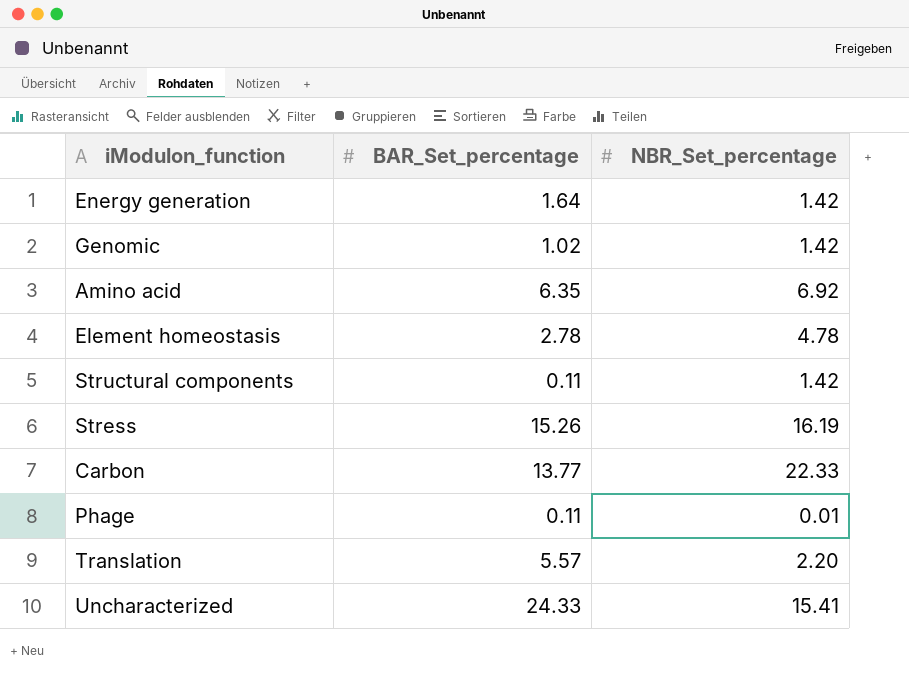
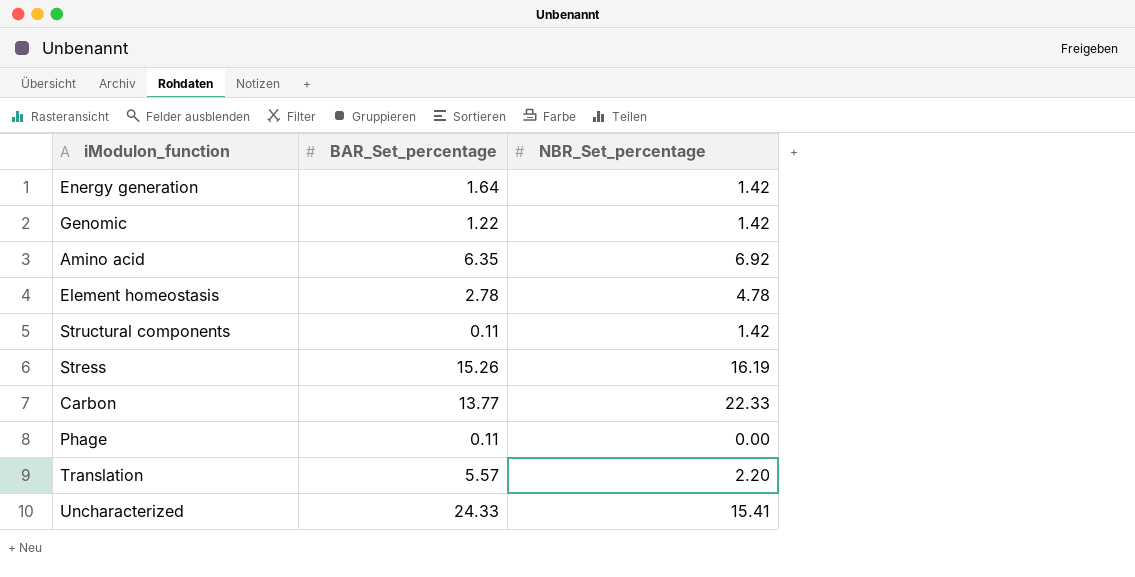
Genomic | BAR_Set_percentage: 1.02 -> 1.22
Phage | NBR_Set_percentage: 0.01 -> 0.00

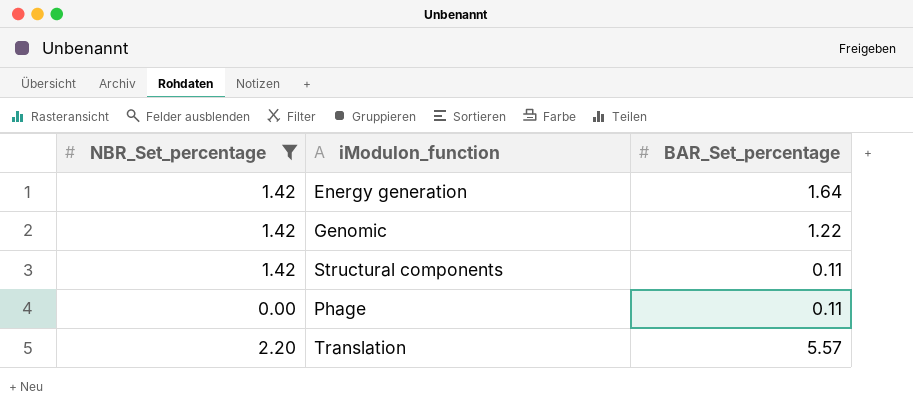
filter: none -> NBR_Set_percentage <= 2.20
column NBR_Set_percentage | position: 3 -> 1

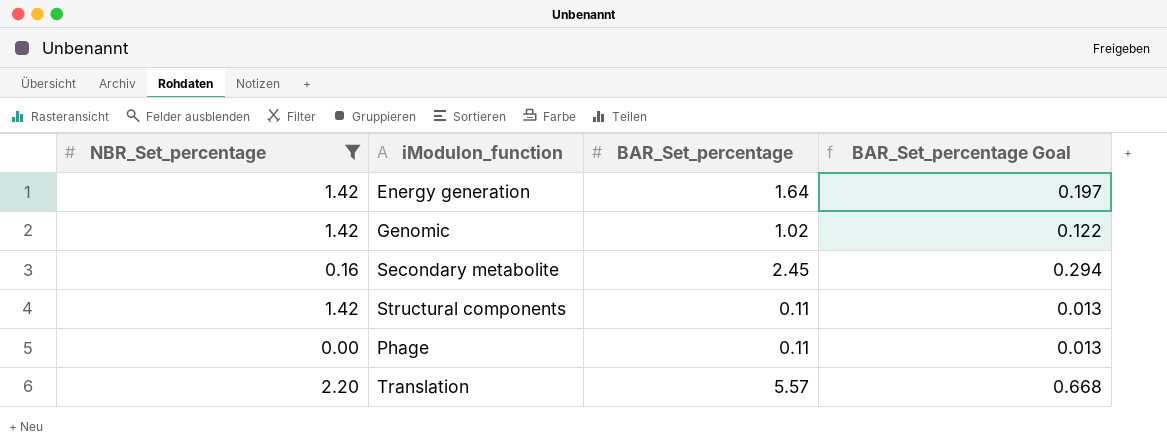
column BAR_Set_percentage Goal | formula: none -> [BAR_Set_percentage] * 0.12
Genomic | BAR_Set_percentage: 1.22 -> 1.02
row Secondary metabolite: none -> 0.16 | 2.45 | 0.294

